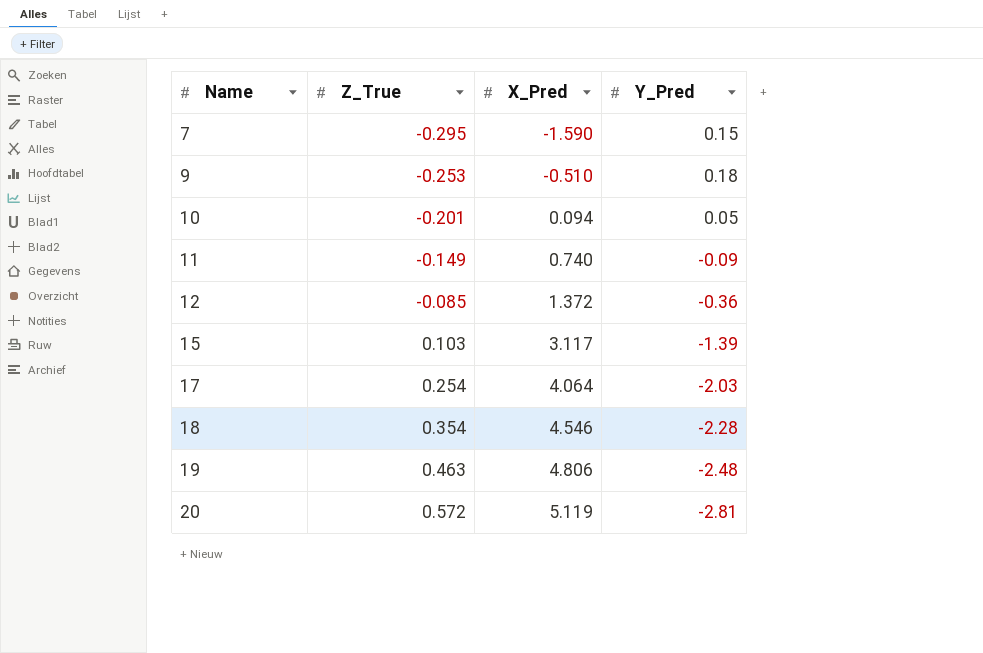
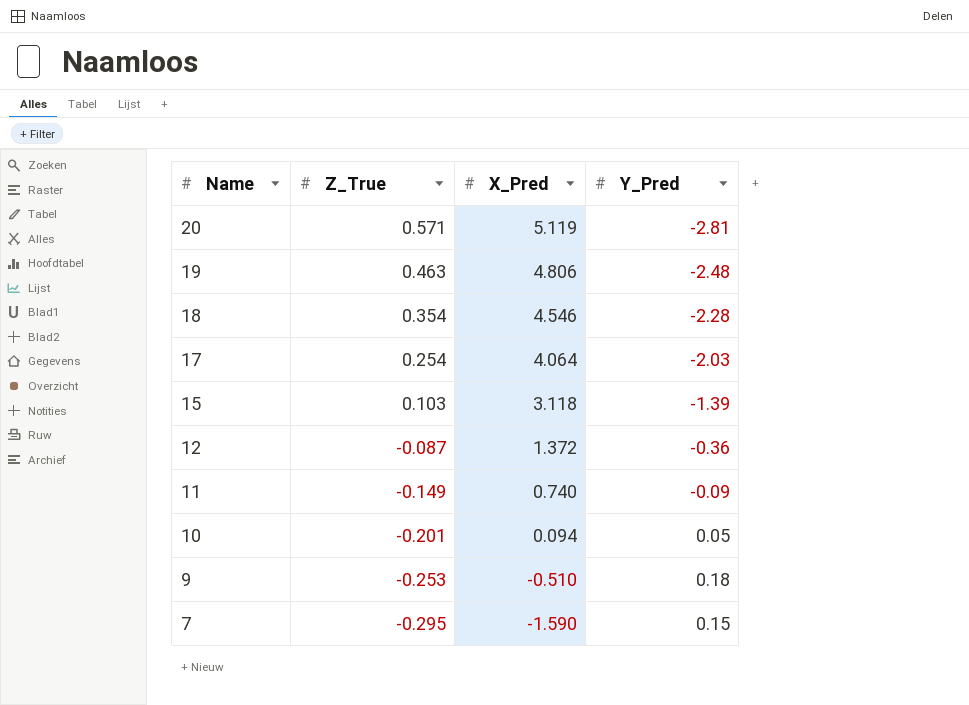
row order: Name ascending -> Name descending
20 | Z_True: 0.572 -> 0.571
15 | X_Pred: 3.117 -> 3.118
12 | Z_True: -0.085 -> -0.087

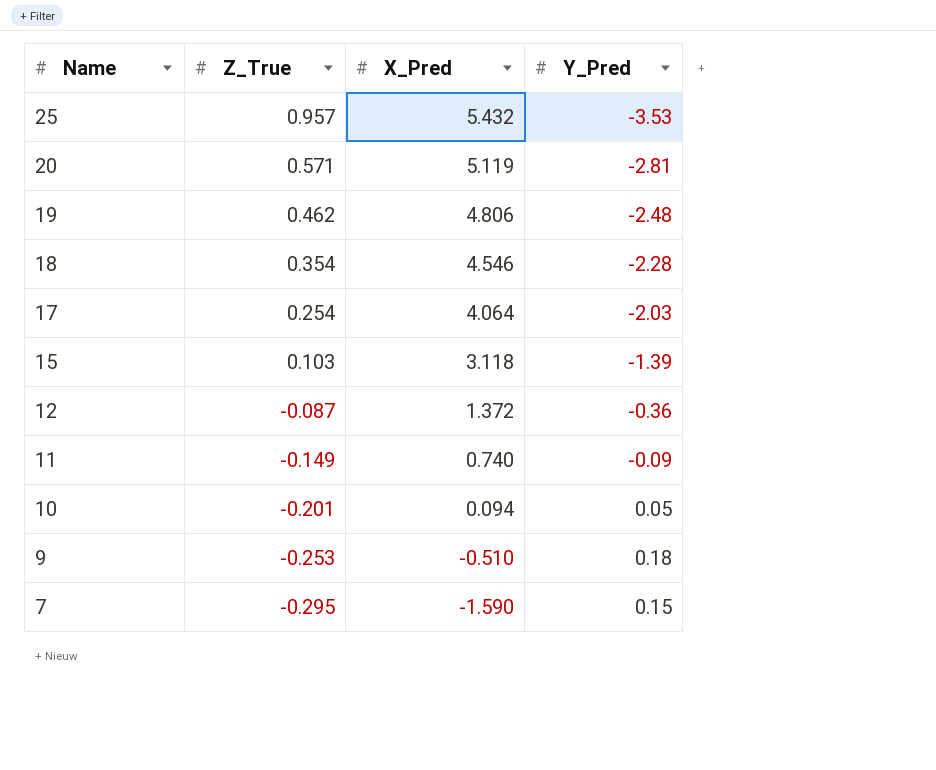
row 25: none -> 0.957 | 5.432 | -3.53
19 | Z_True: 0.463 -> 0.462

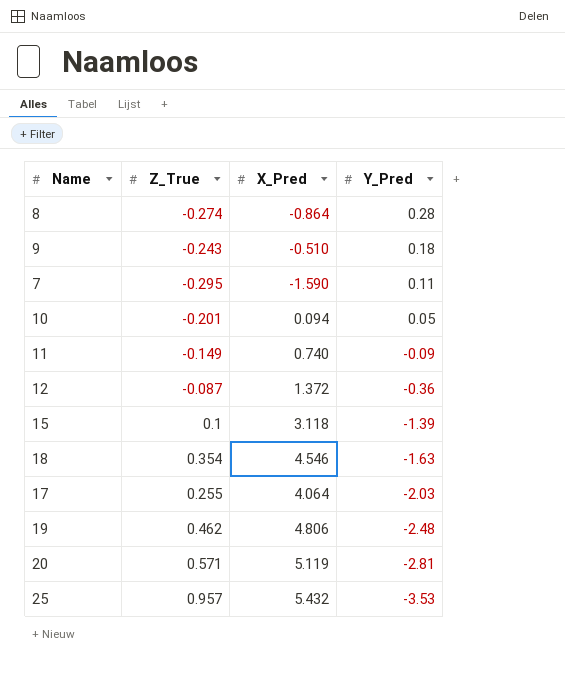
row order: Name descending -> Y_Pred descending
row 8: none -> -0.274 | -0.864 | 0.28
9 | Z_True: -0.253 -> -0.243
7 | Y_Pred: 0.15 -> 0.11
15 | Z_True: 0.103 -> 0.1
18 | Y_Pred: -2.28 -> -1.63
17 | Z_True: 0.254 -> 0.255

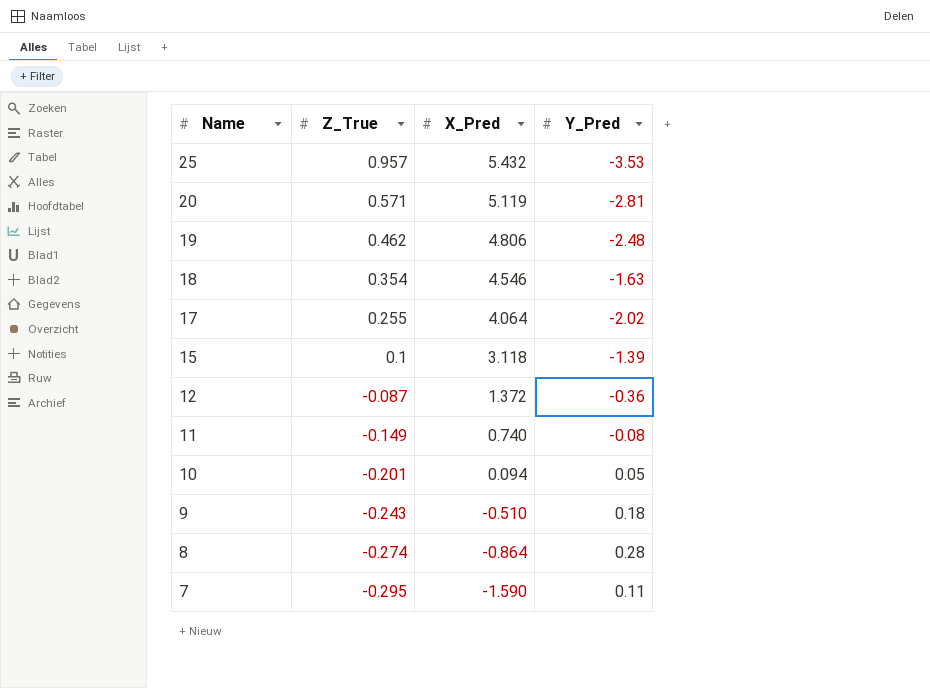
row order: Y_Pred descending -> Name descending
17 | Y_Pred: -2.03 -> -2.02
11 | Y_Pred: -0.09 -> -0.08

